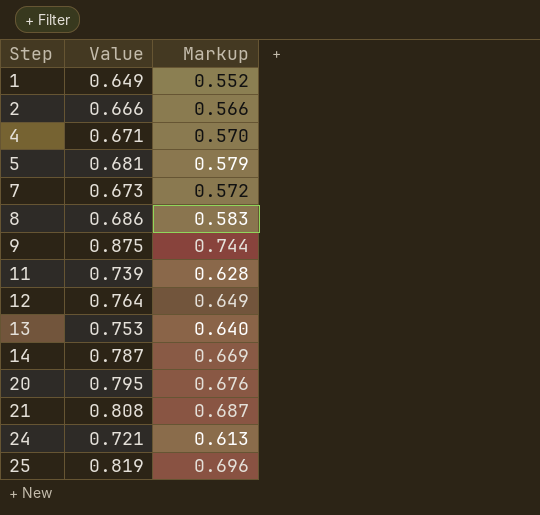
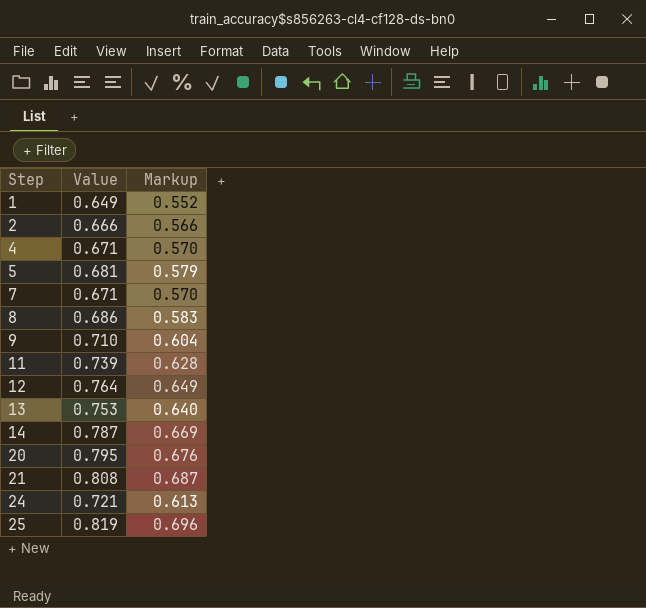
7 | Value: 0.673 -> 0.671
7 | Markup: 0.572 -> 0.570
9 | Value: 0.875 -> 0.710
9 | Markup: 0.744 -> 0.604

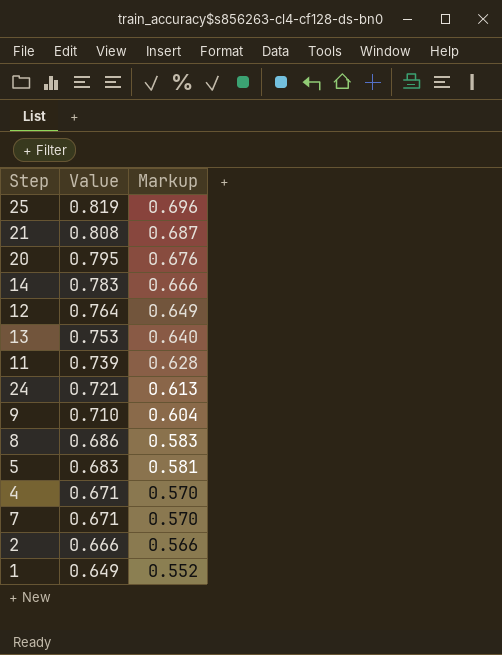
row order: Step ascending -> Value descending
14 | Value: 0.787 -> 0.783
14 | Markup: 0.669 -> 0.666
5 | Value: 0.681 -> 0.683
5 | Markup: 0.579 -> 0.581

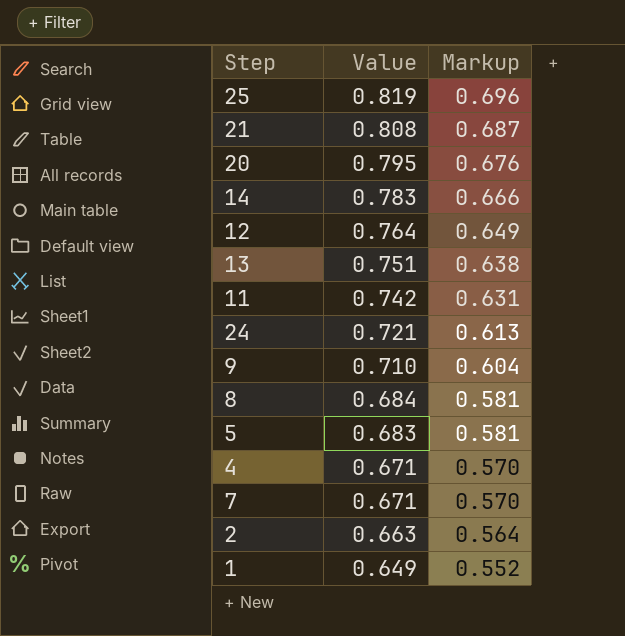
13 | Value: 0.753 -> 0.751
13 | Markup: 0.640 -> 0.638
11 | Value: 0.739 -> 0.742
11 | Markup: 0.628 -> 0.631
8 | Value: 0.686 -> 0.684
8 | Markup: 0.583 -> 0.581
2 | Value: 0.666 -> 0.663
2 | Markup: 0.566 -> 0.564

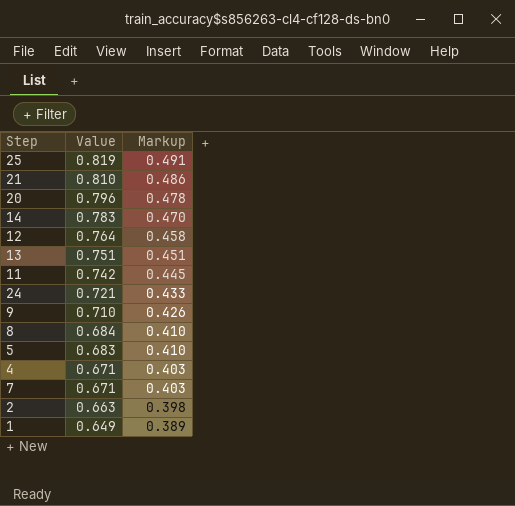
column Markup | formula: [Value] * 0.85 -> [Value] * 0.6
21 | Value: 0.808 -> 0.810
20 | Value: 0.795 -> 0.796

